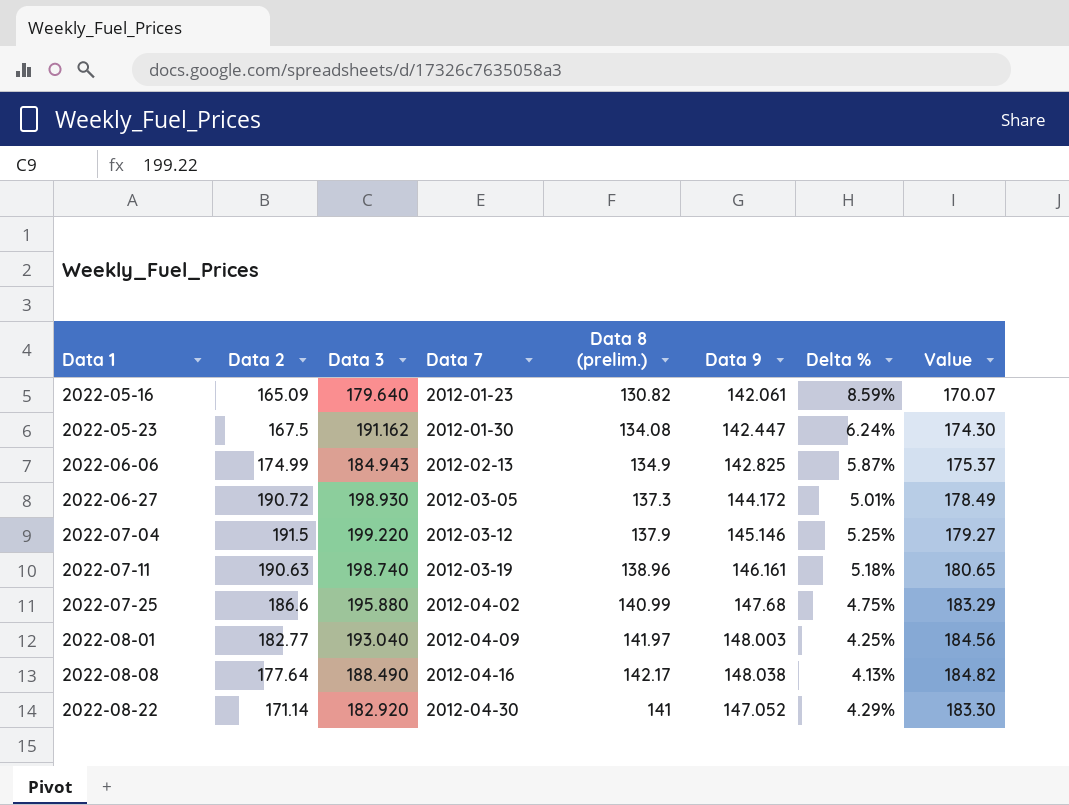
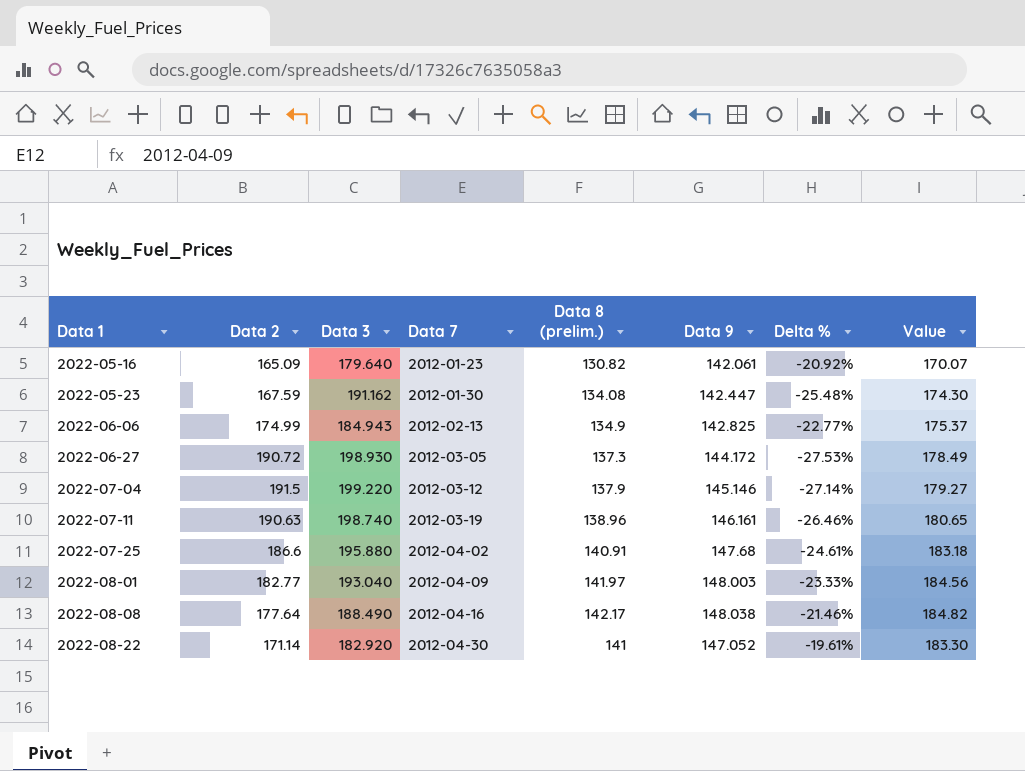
column Delta % | formula: ([Data 9] - [Data 8 (prelim.)]) / [Data 8 (prelim.)] -> ([Data 9] - [Data 3]) / [Data 3]
2022-05-23 | Data 2: 167.5 -> 167.59
2022-07-25 | Data 8 (prelim.): 140.99 -> 140.91
2022-07-25 | Value: 183.29 -> 183.18

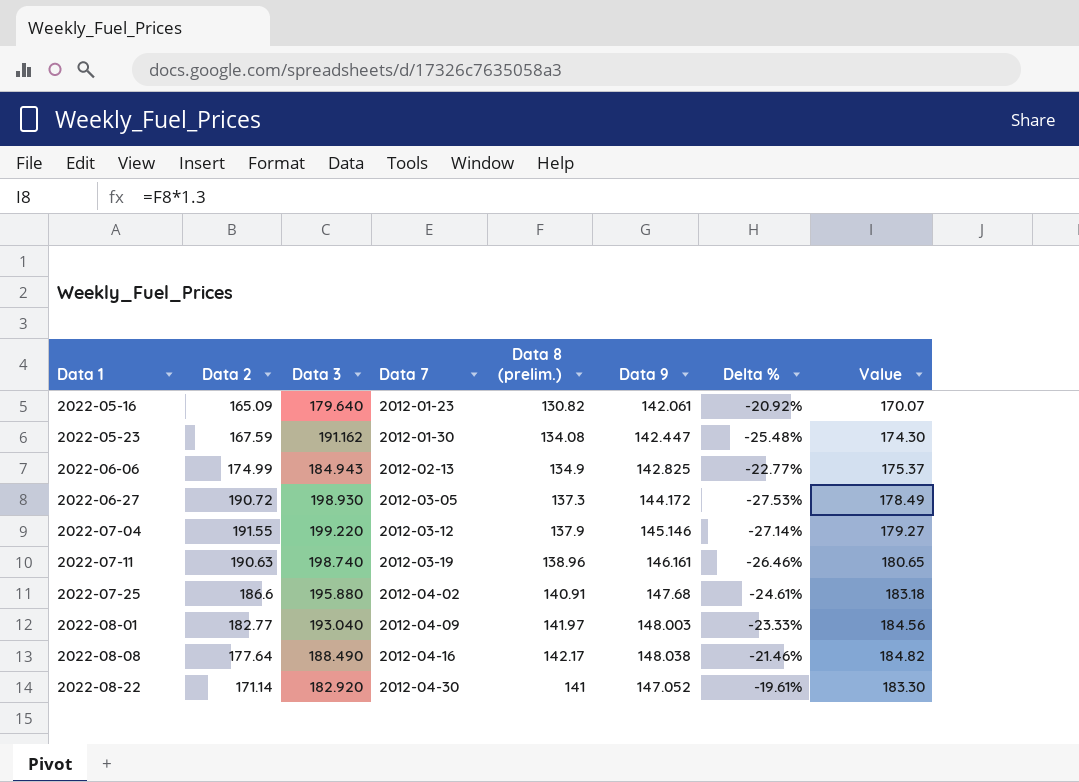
2022-07-04 | Data 2: 191.5 -> 191.55

